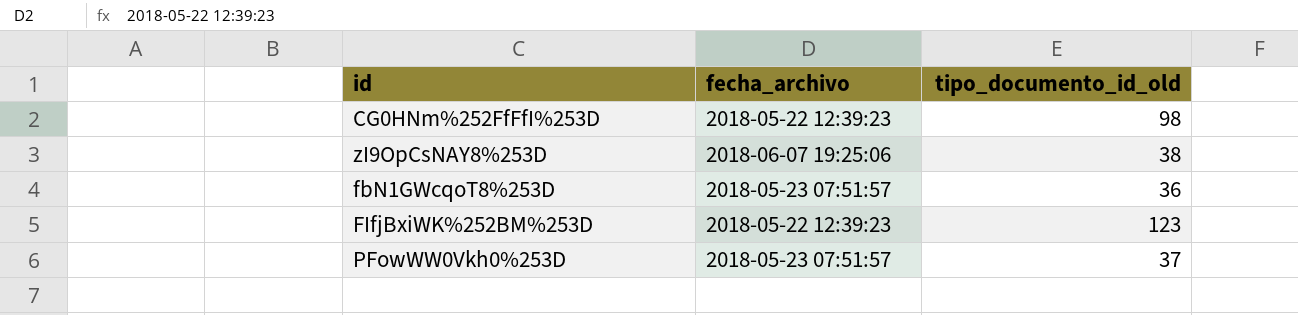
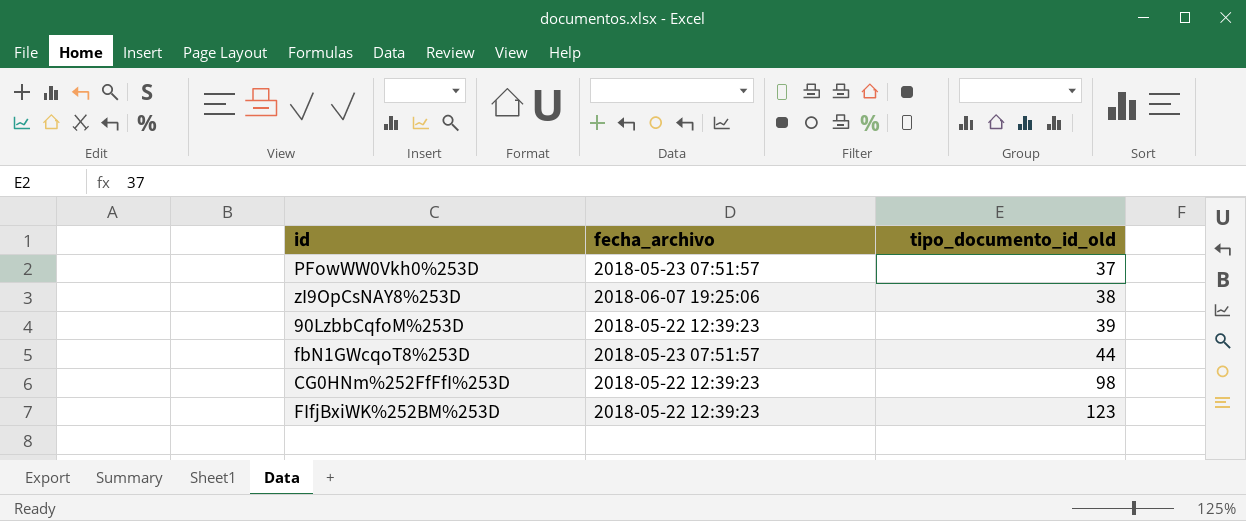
row order: none -> tipo_documento_id_old ascending
row 90LzbbCqfoM%253D: none -> 2018-05-22 12:39:23 | 39
fbN1GWcqoT8%253D | tipo_documento_id_old: 36 -> 44

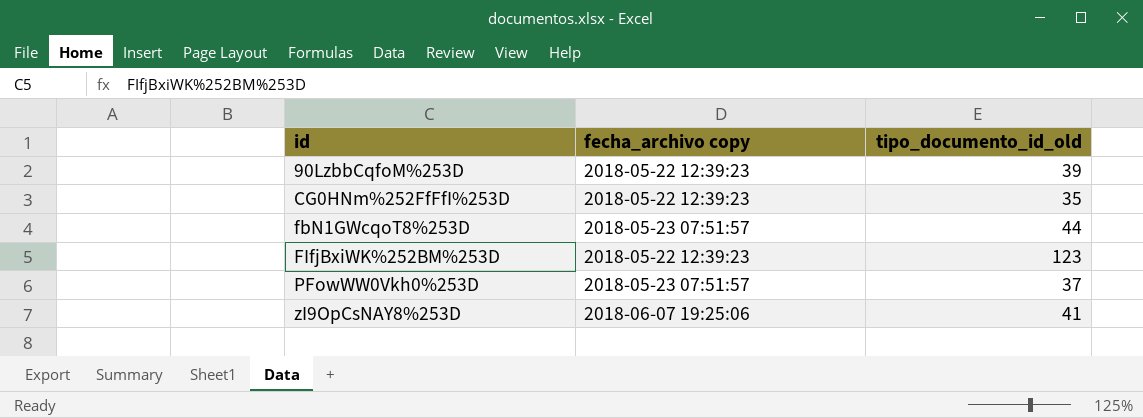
row order: tipo_documento_id_old ascending -> id ascending
column name: fecha_archivo -> fecha_archivo copy
CG0HNm%252FfFfI%253D | tipo_documento_id_old: 98 -> 35
zI9OpCsNAY8%253D | tipo_documento_id_old: 38 -> 41

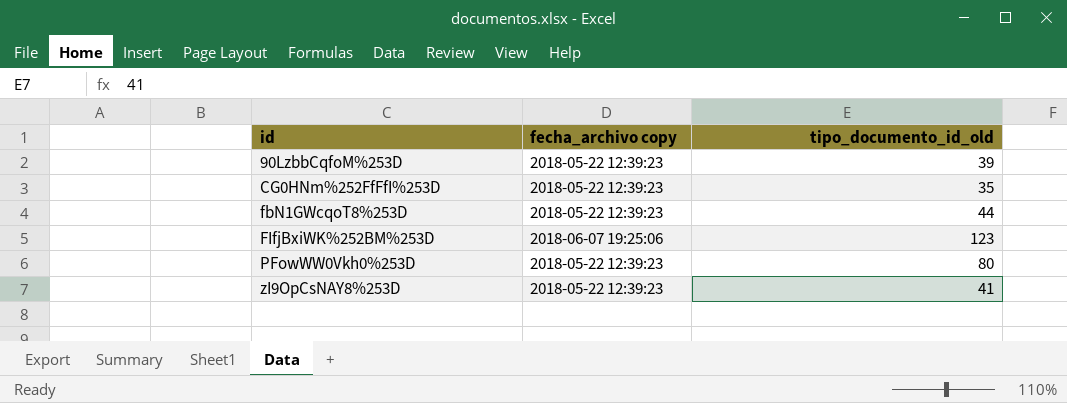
fbN1GWcqoT8%253D | fecha_archivo copy: 2018-05-23 07:51:57 -> 2018-05-22 12:39:23
FIfjBxiWK%252BM%253D | fecha_archivo copy: 2018-05-22 12:39:23 -> 2018-06-07 19:25:06
PFowWW0Vkh0%253D | fecha_archivo copy: 2018-05-23 07:51:57 -> 2018-05-22 12:39:23
PFowWW0Vkh0%253D | tipo_documento_id_old: 37 -> 80
zI9OpCsNAY8%253D | fecha_archivo copy: 2018-06-07 19:25:06 -> 2018-05-22 12:39:23

